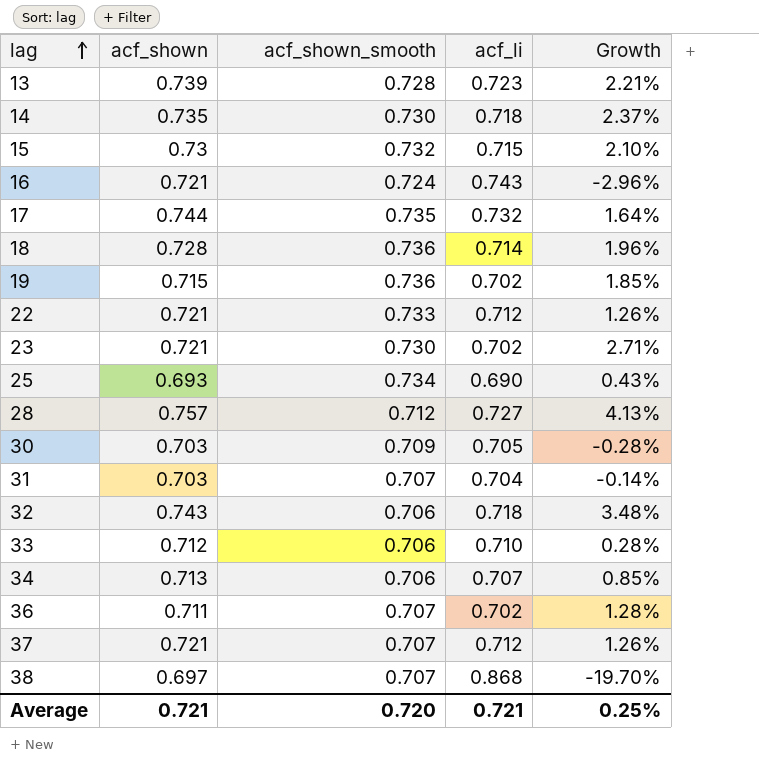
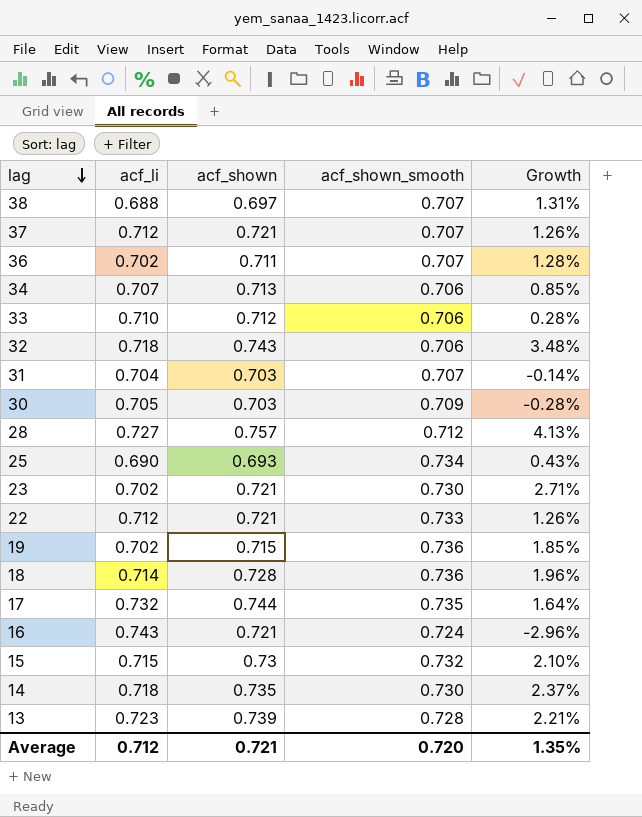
row order: lag ascending -> lag descending
column acf_li | position: 4 -> 2
38 | acf_li: 0.868 -> 0.688
38 | Growth: -19.70% -> 1.31%
Average | acf_li: 0.721 -> 0.712
Average | Growth: 0.25% -> 1.35%

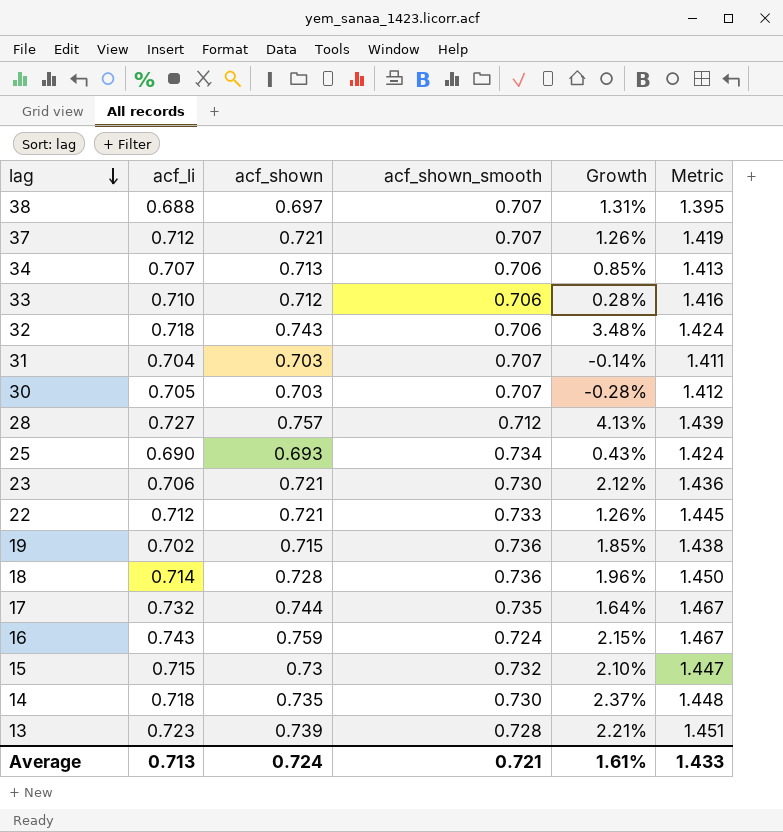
column Metric | formula: none -> [acf_li] + [acf_shown_smooth]
row 36: 0.702 | 0.711 | 0.707 | 1.28% -> none
30 | acf_shown_smooth: 0.709 -> 0.707
23 | acf_li: 0.702 -> 0.706
23 | Growth: 2.71% -> 2.12%
16 | acf_shown: 0.721 -> 0.759
16 | Growth: -2.96% -> 2.15%
Average | acf_li: 0.712 -> 0.713
Average | acf_shown: 0.721 -> 0.724
Average | acf_shown_smooth: 0.720 -> 0.721
Average | Growth: 1.35% -> 1.61%

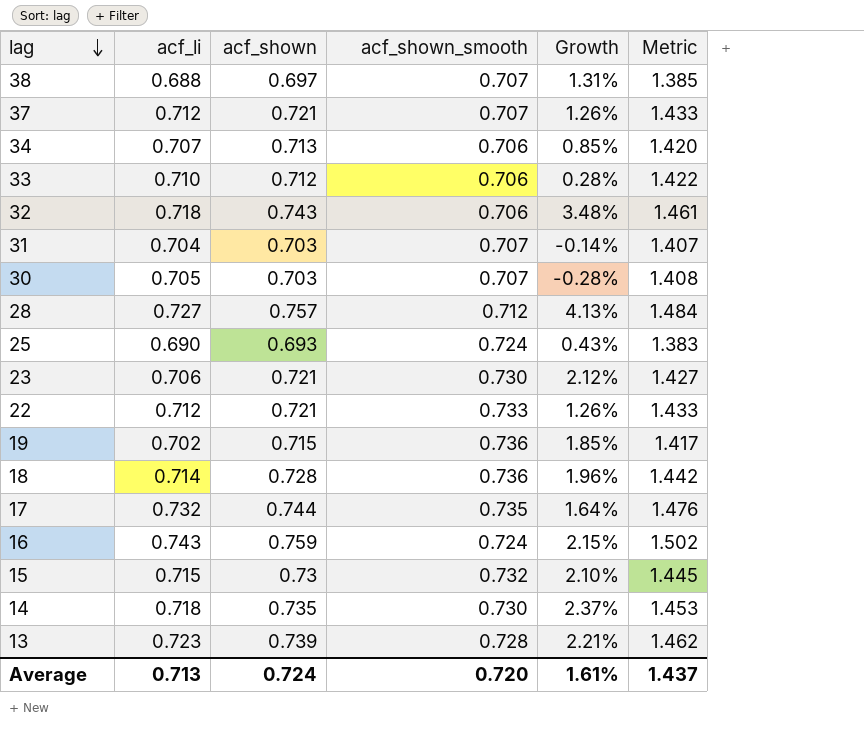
column Metric | formula: [acf_li] + [acf_shown_smooth] -> [acf_li] + [acf_shown]
25 | acf_shown_smooth: 0.734 -> 0.724
Average | acf_shown_smooth: 0.721 -> 0.720
Average | Metric: 1.433 -> 1.437

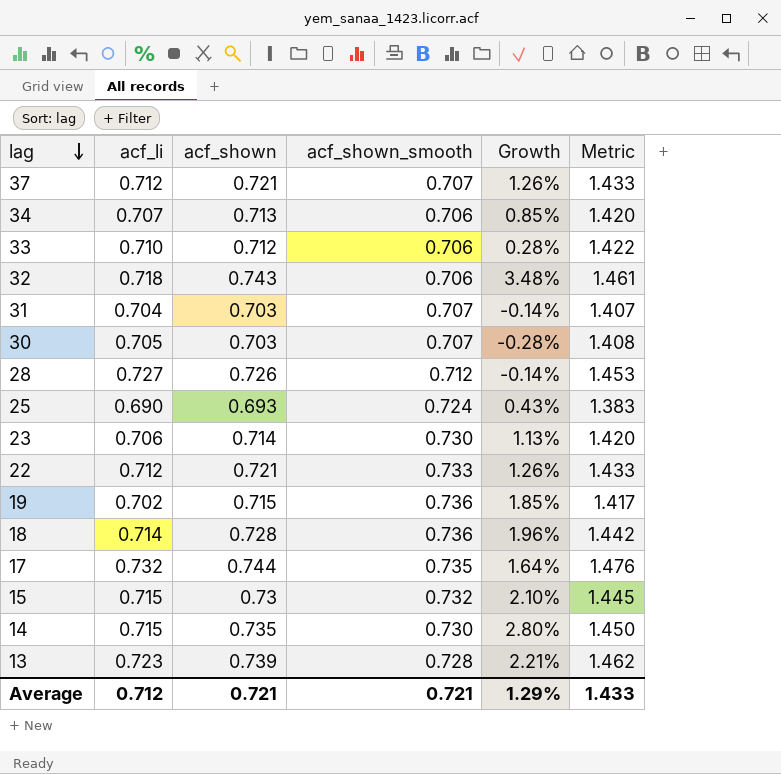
row 38: 0.688 | 0.697 | 0.707 | 1.31% | 1.385 -> none
row 16: 0.743 | 0.759 | 0.724 | 2.15% | 1.502 -> none
28 | acf_shown: 0.757 -> 0.726
28 | Growth: 4.13% -> -0.14%
28 | Metric: 1.484 -> 1.453
23 | acf_shown: 0.721 -> 0.714
23 | Growth: 2.12% -> 1.13%
23 | Metric: 1.427 -> 1.420
14 | acf_li: 0.718 -> 0.715
14 | Growth: 2.37% -> 2.80%
14 | Metric: 1.453 -> 1.450
Average | acf_li: 0.713 -> 0.712
Average | acf_shown: 0.724 -> 0.721
Average | acf_shown_smooth: 0.720 -> 0.721
Average | Growth: 1.61% -> 1.29%
Average | Metric: 1.437 -> 1.433

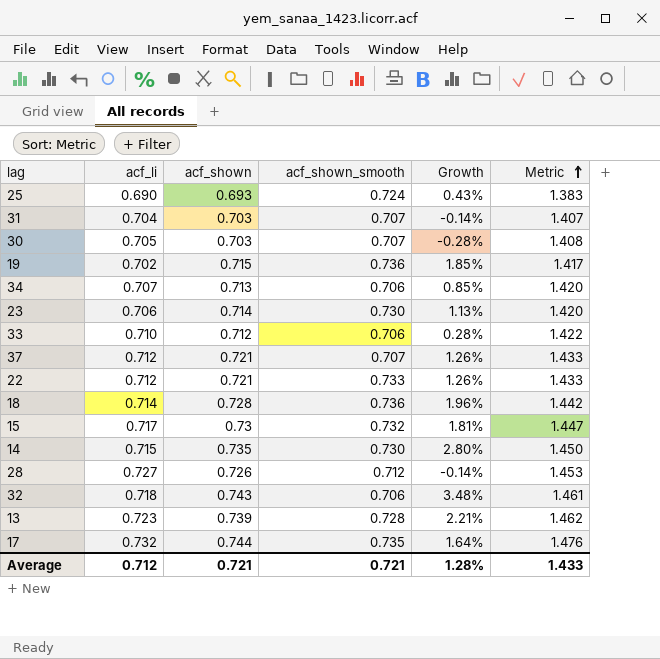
row order: lag descending -> Metric ascending
15 | acf_li: 0.715 -> 0.717
15 | Growth: 2.10% -> 1.81%
15 | Metric: 1.445 -> 1.447
Average | Growth: 1.29% -> 1.28%

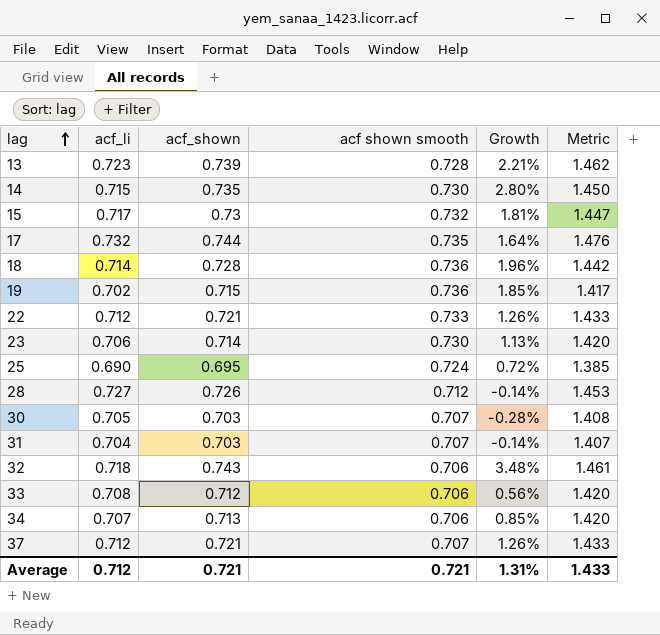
row order: Metric ascending -> lag ascending
column name: acf_shown_smooth -> acf shown smooth
25 | acf_shown: 0.693 -> 0.695
25 | Growth: 0.43% -> 0.72%
25 | Metric: 1.383 -> 1.385
33 | acf_li: 0.710 -> 0.708
33 | Growth: 0.28% -> 0.56%
33 | Metric: 1.422 -> 1.420
Average | Growth: 1.28% -> 1.31%

